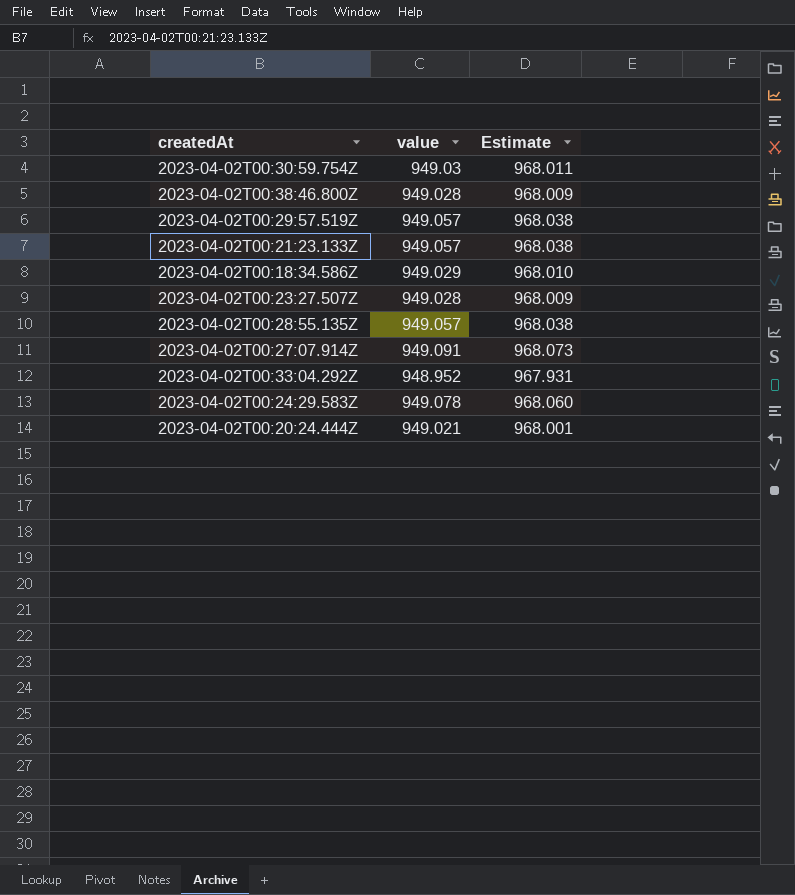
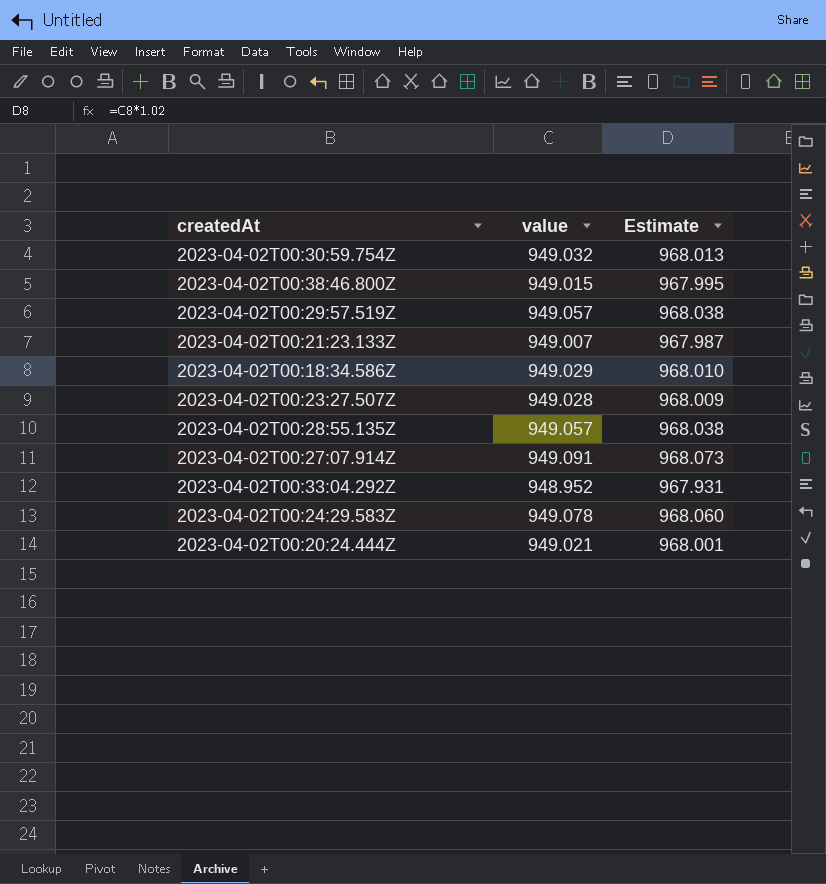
2023-04-02T00:30:59.754Z | value: 949.03 -> 949.032
2023-04-02T00:30:59.754Z | Estimate: 968.011 -> 968.013
2023-04-02T00:38:46.800Z | value: 949.028 -> 949.015
2023-04-02T00:38:46.800Z | Estimate: 968.009 -> 967.995
2023-04-02T00:21:23.133Z | value: 949.057 -> 949.007
2023-04-02T00:21:23.133Z | Estimate: 968.038 -> 967.987

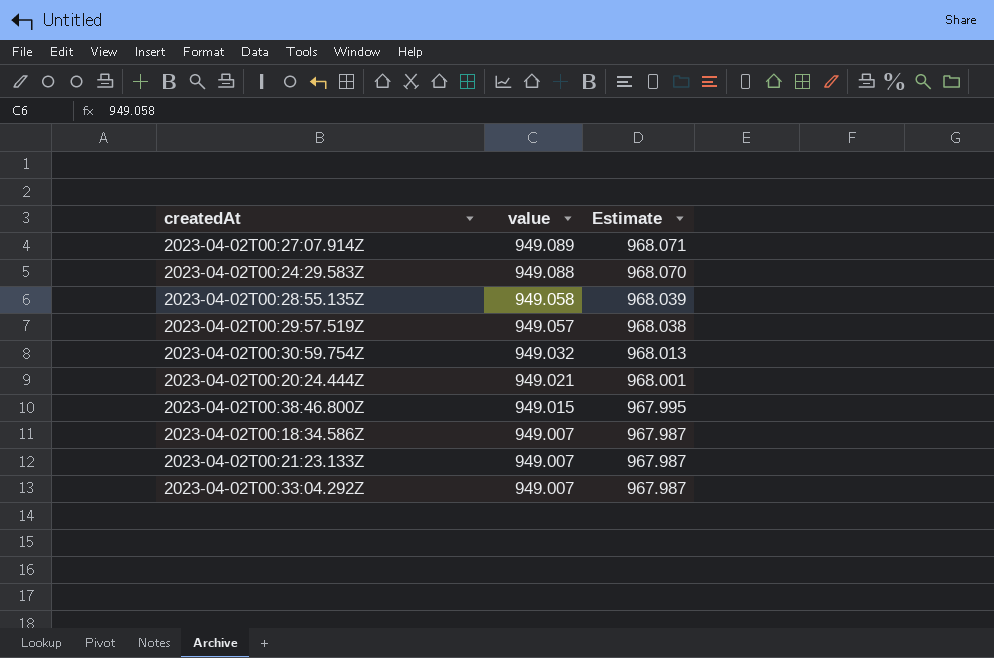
row order: none -> value descending
row 2023-04-02T00:23:27.507Z: 949.028 | 968.009 -> none
2023-04-02T00:27:07.914Z | value: 949.091 -> 949.089
2023-04-02T00:27:07.914Z | Estimate: 968.073 -> 968.071
2023-04-02T00:24:29.583Z | value: 949.078 -> 949.088
2023-04-02T00:24:29.583Z | Estimate: 968.060 -> 968.070
2023-04-02T00:28:55.135Z | value: 949.057 -> 949.058
2023-04-02T00:28:55.135Z | Estimate: 968.038 -> 968.039
2023-04-02T00:18:34.586Z | value: 949.029 -> 949.007
2023-04-02T00:18:34.586Z | Estimate: 968.010 -> 967.987
2023-04-02T00:33:04.292Z | value: 948.952 -> 949.007
2023-04-02T00:33:04.292Z | Estimate: 967.931 -> 967.987

